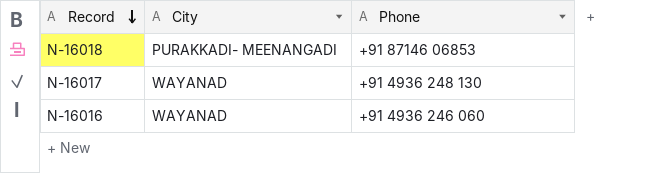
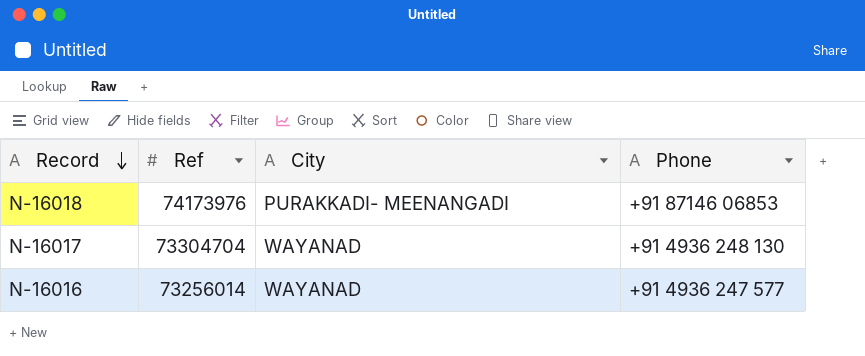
column Ref | position: none -> 2
N-16016 | Phone: +91 4936 246 060 -> +91 4936 247 577

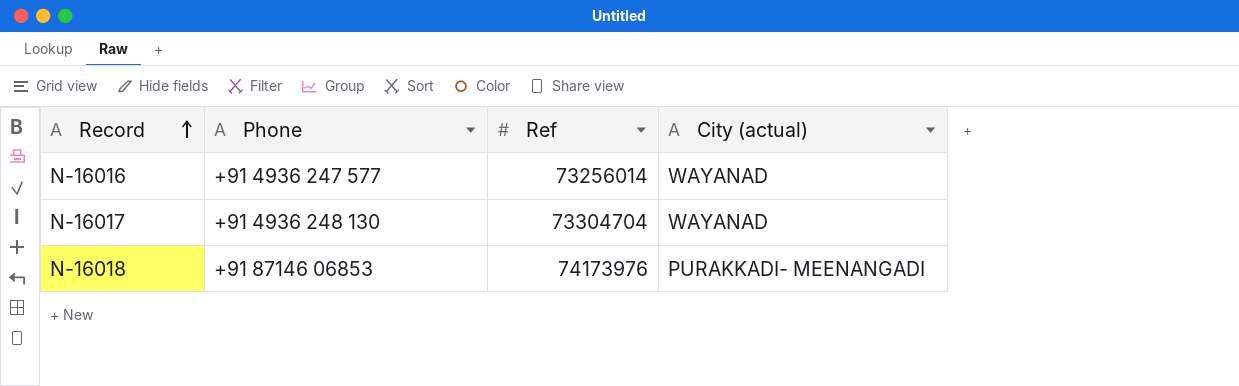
row order: Record descending -> Record ascending
column Phone | position: 4 -> 2
column name: City -> City (actual)

